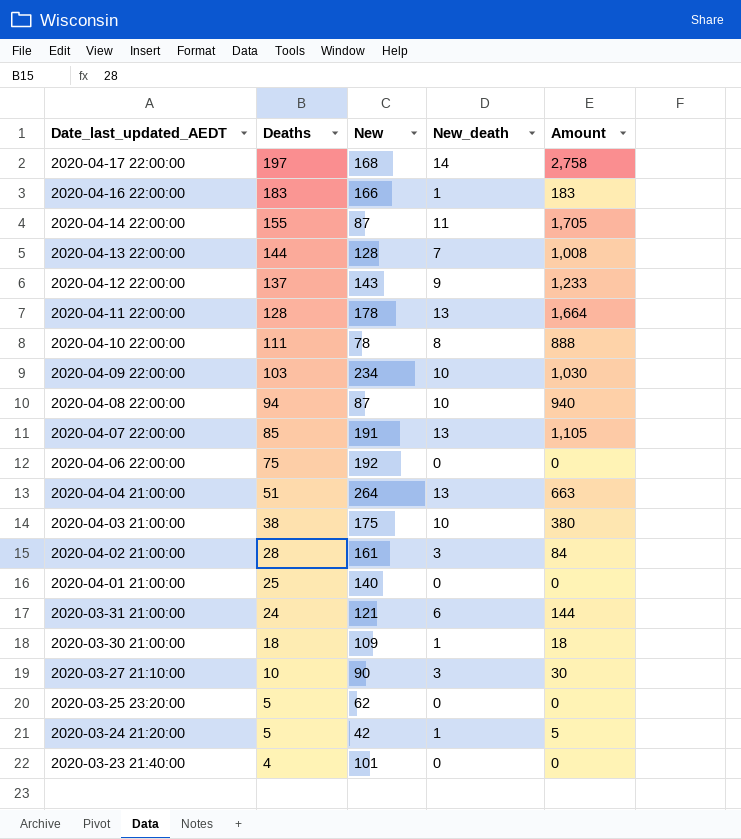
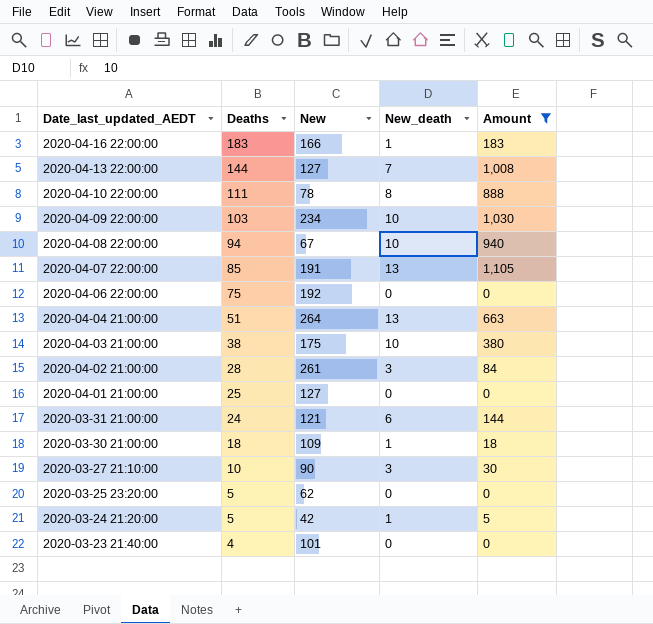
filter: none -> Amount <= 1,105
2020-04-13 22:00:00 | New: 128 -> 127
2020-04-08 22:00:00 | New: 87 -> 67
2020-04-02 21:00:00 | New: 161 -> 261
2020-04-01 21:00:00 | New: 140 -> 127

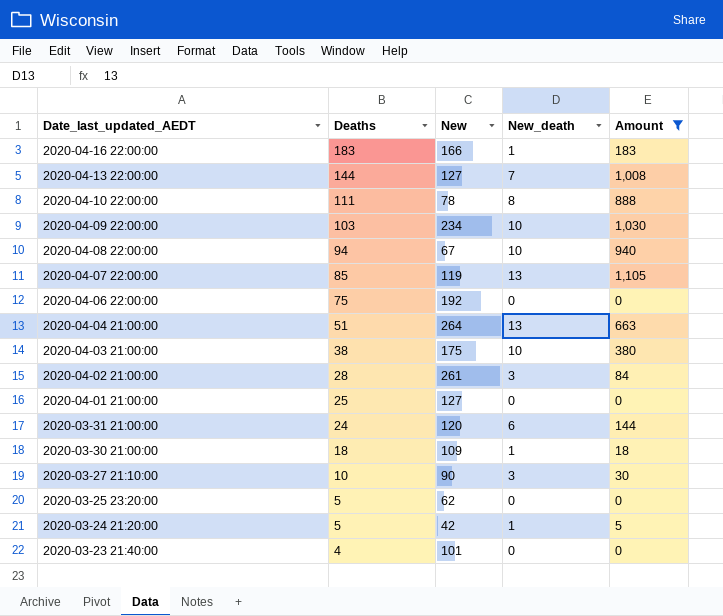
2020-04-07 22:00:00 | New: 191 -> 119
2020-03-31 21:00:00 | New: 121 -> 120

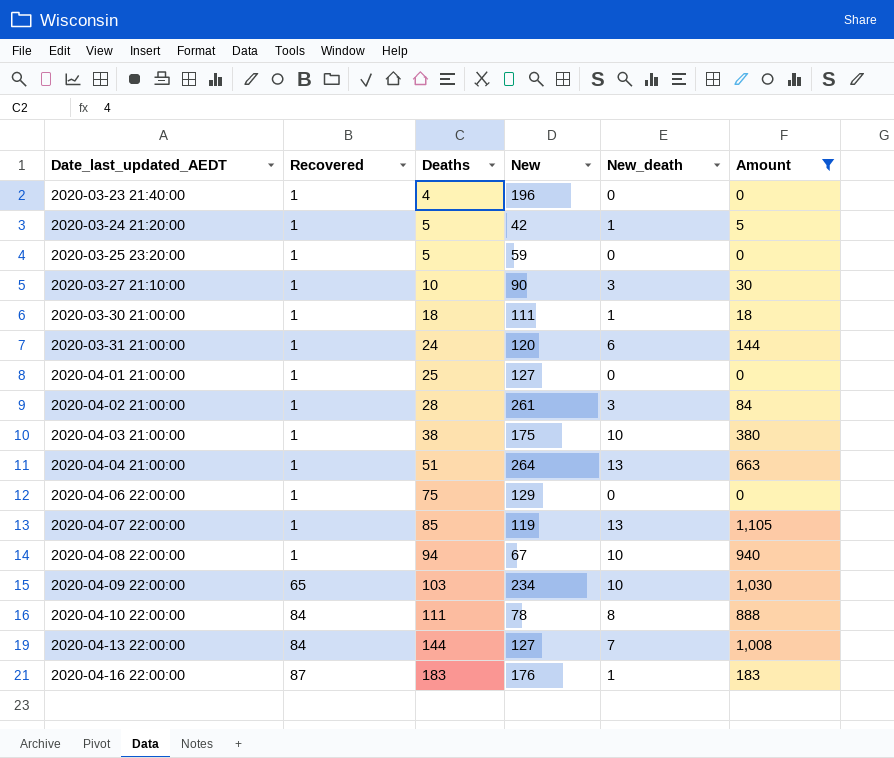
row order: Date_last_updated_AEDT descending -> Date_last_updated_AEDT ascending
column Recovered | position: none -> 2
2020-03-23 21:40:00 | New: 101 -> 196
2020-03-25 23:20:00 | New: 62 -> 59
2020-03-30 21:00:00 | New: 109 -> 111
2020-04-06 22:00:00 | New: 192 -> 129
2020-04-16 22:00:00 | New: 166 -> 176

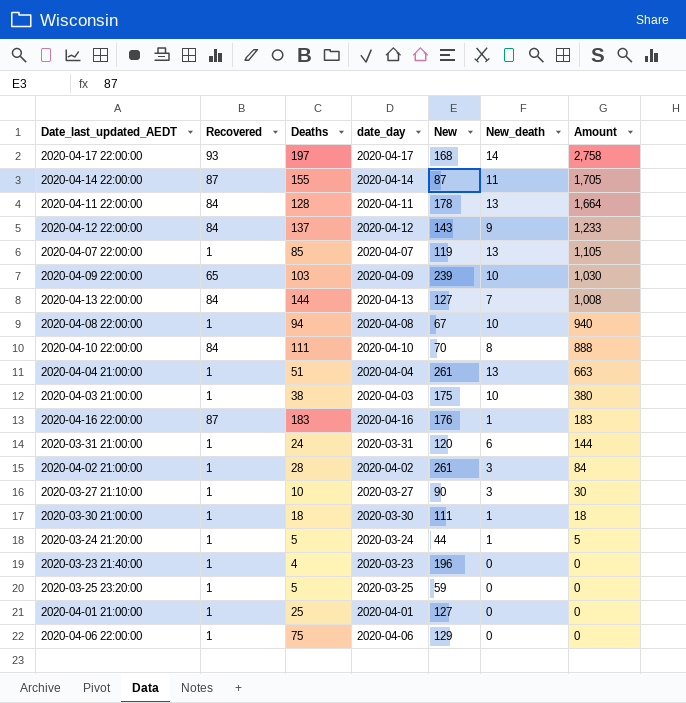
filter: Amount <= 1,105 -> none
row order: Date_last_updated_AEDT ascending -> Amount descending
column date_day | position: none -> 4
2020-04-09 22:00:00 | New: 234 -> 239
2020-04-10 22:00:00 | New: 78 -> 70
2020-04-04 21:00:00 | New: 264 -> 261
2020-03-24 21:20:00 | New: 42 -> 44

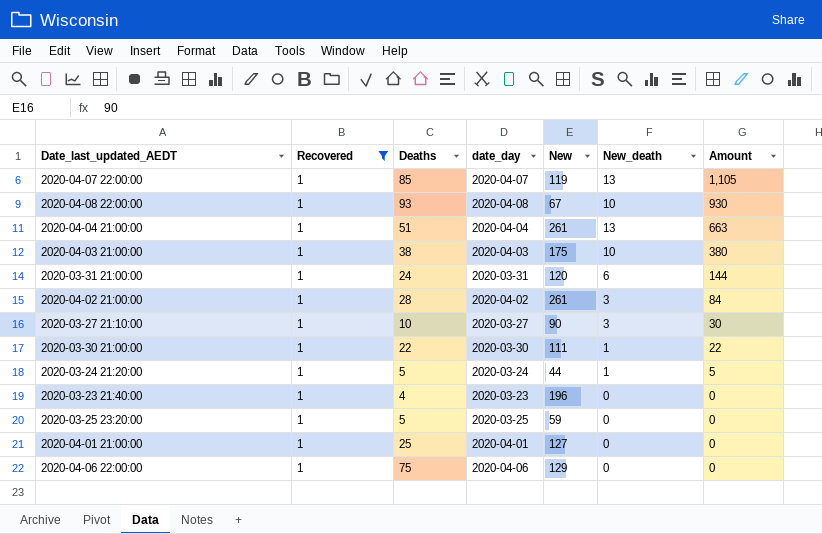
filter: none -> Recovered = 1
2020-04-08 22:00:00 | Deaths: 94 -> 93
2020-04-08 22:00:00 | Amount: 940 -> 930
2020-03-30 21:00:00 | Deaths: 18 -> 22
2020-03-30 21:00:00 | Amount: 18 -> 22

